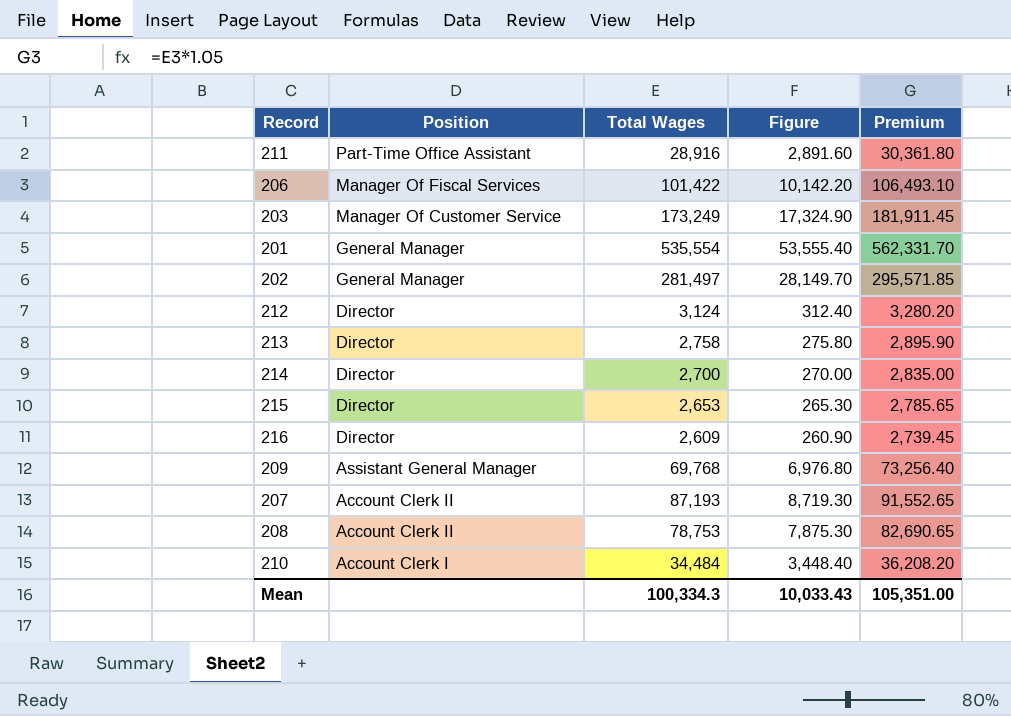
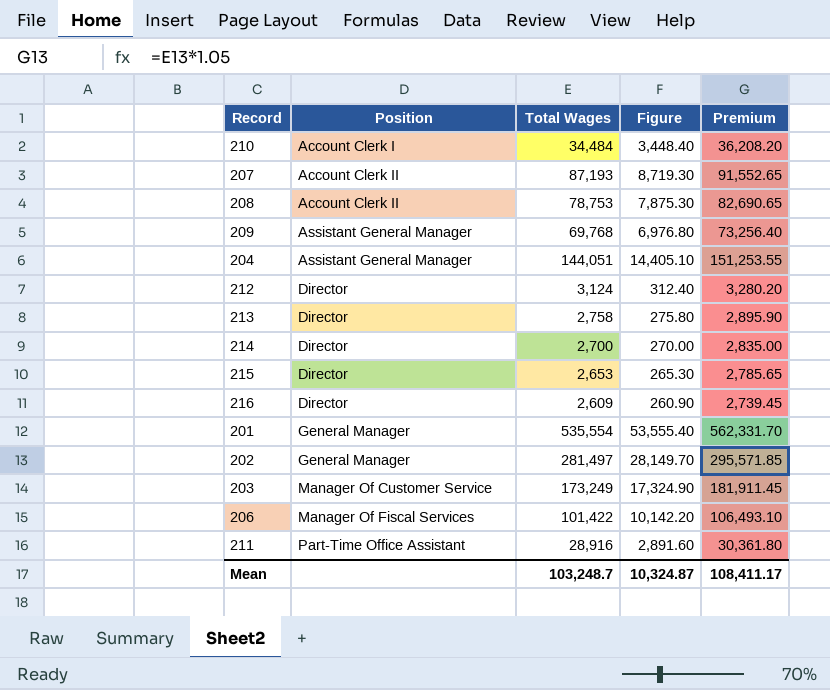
row order: Position descending -> Position ascending
row 204: none -> Assistant General Manager | 144,051 | 14,405.10 | 151,253.55
Mean | Total Wages: 100,334.3 -> 103,248.7
Mean | Figure: 10,033.43 -> 10,324.87
Mean | Premium: 105,351.00 -> 108,411.17

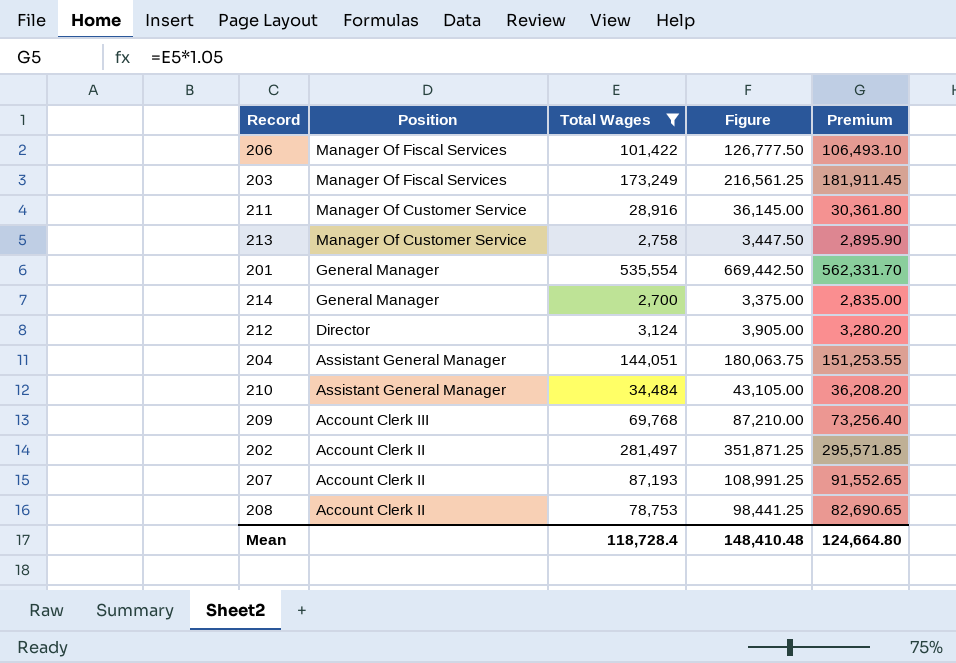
filter: none -> Total Wages >= 2,700
row order: Position ascending -> Position descending
column Figure | formula: [Total Wages] * 0.1 -> [Total Wages] * 1.25
203 | Position: Manager Of Customer Service -> Manager Of Fiscal Services
211 | Position: Part-Time Office Assistant -> Manager Of Customer Service
213 | Position: Director -> Manager Of Customer Service
214 | Position: Director -> General Manager
210 | Position: Account Clerk I -> Assistant General Manager
209 | Position: Assistant General Manager -> Account Clerk III
202 | Position: General Manager -> Account Clerk II
Mean | Total Wages: 103,248.7 -> 118,728.4
Mean | Figure: 10,324.87 -> 148,410.48
Mean | Premium: 108,411.17 -> 124,664.80

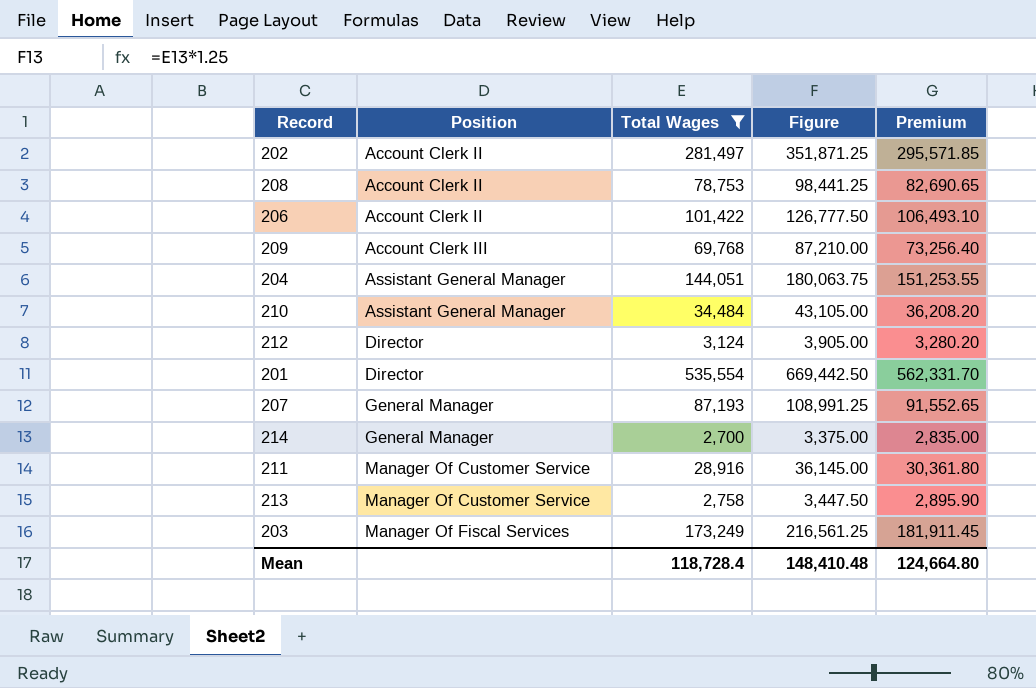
row order: Position descending -> Position ascending
206 | Position: Manager Of Fiscal Services -> Account Clerk II
201 | Position: General Manager -> Director
207 | Position: Account Clerk II -> General Manager

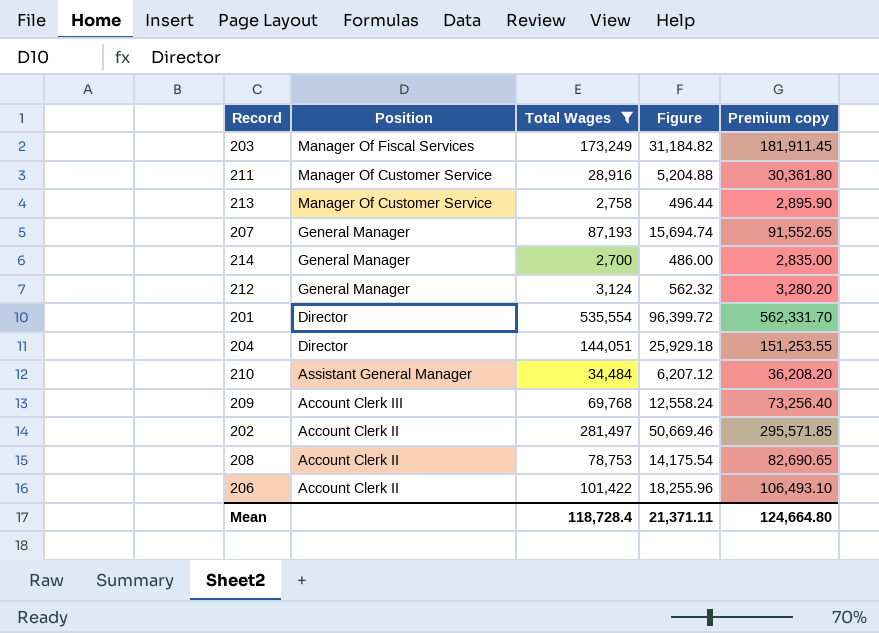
row order: Position ascending -> Position descending
column Figure | formula: [Total Wages] * 1.25 -> [Total Wages] * 0.18
column name: Premium -> Premium copy
212 | Position: Director -> General Manager
204 | Position: Assistant General Manager -> Director
Mean | Figure: 148,410.48 -> 21,371.11

